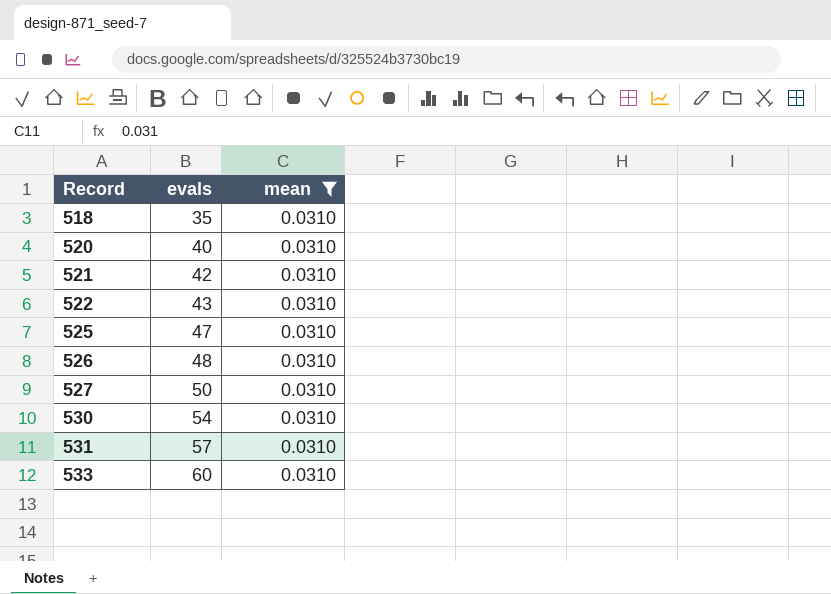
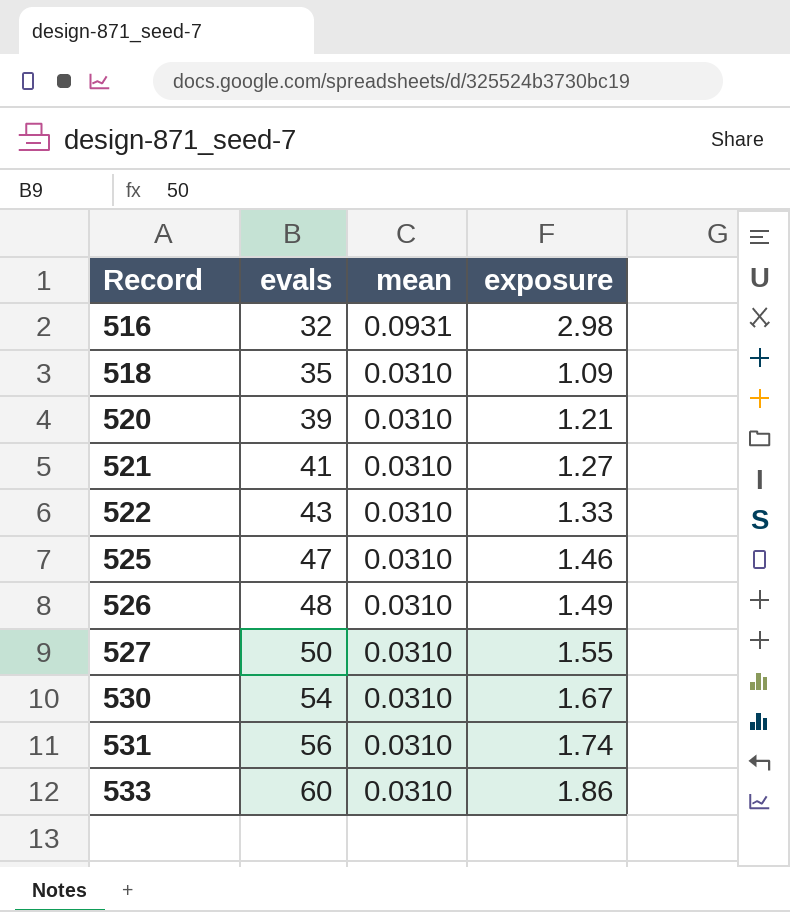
filter: mean = 0.0310 -> none
column exposure | formula: none -> [evals] * [mean]
520 | evals: 40 -> 39
521 | evals: 42 -> 41
531 | evals: 57 -> 56

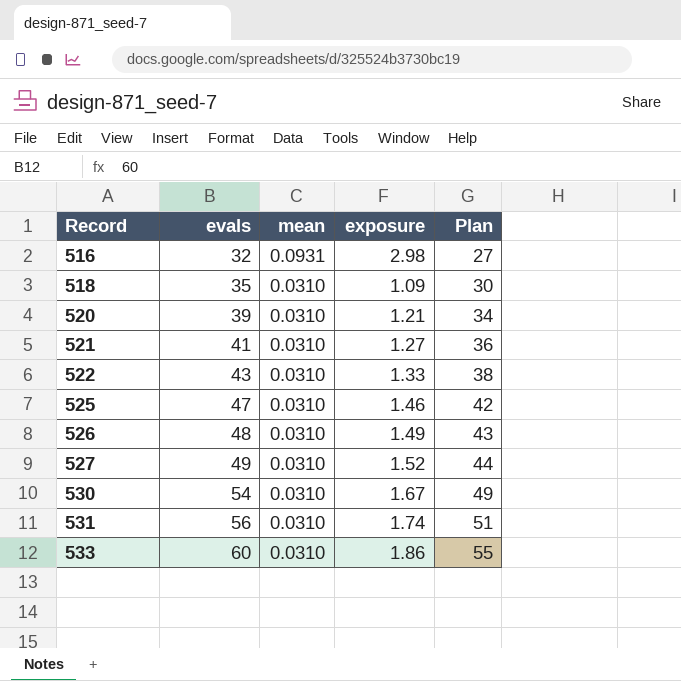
column Plan | formula: none -> [evals] - 5
527 | evals: 50 -> 49
527 | exposure: 1.55 -> 1.52

